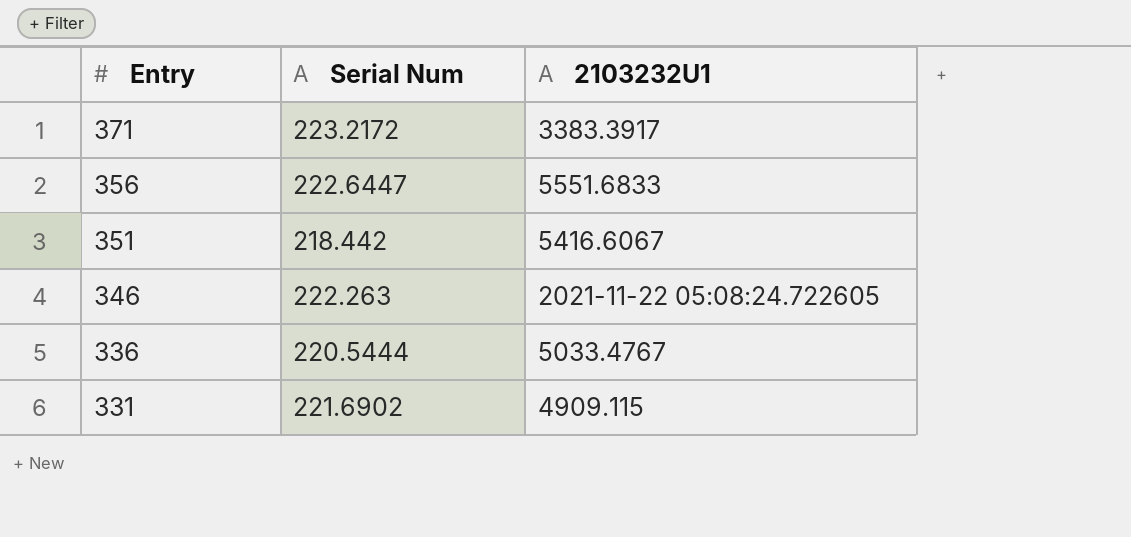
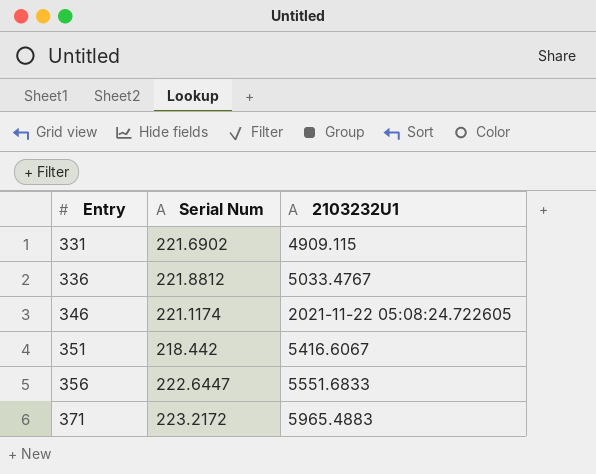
row order: Entry descending -> Entry ascending
336 | Serial Num: 220.5444 -> 221.8812
346 | Serial Num: 222.263 -> 221.1174
371 | 2103232U1: 3383.3917 -> 5965.4883

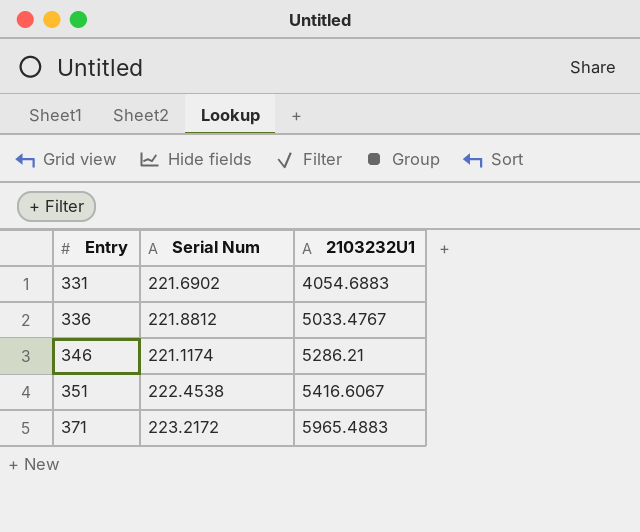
row 356: 222.6447 | 5551.6833 -> none
331 | 2103232U1: 4909.115 -> 4054.6883
346 | 2103232U1: 2021-11-22 05:08:24.722605 -> 5286.21
351 | Serial Num: 218.442 -> 222.4538

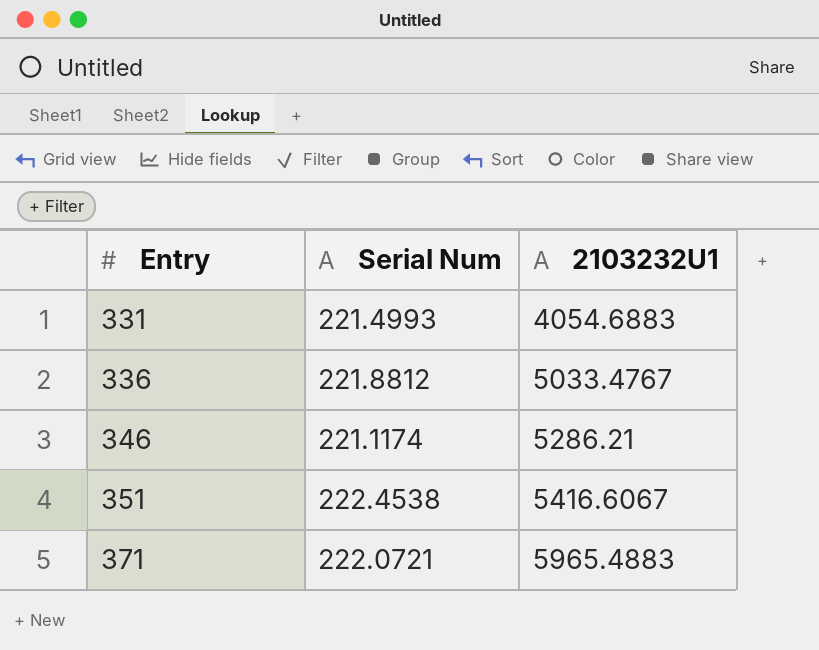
331 | Serial Num: 221.6902 -> 221.4993
371 | Serial Num: 223.2172 -> 222.0721

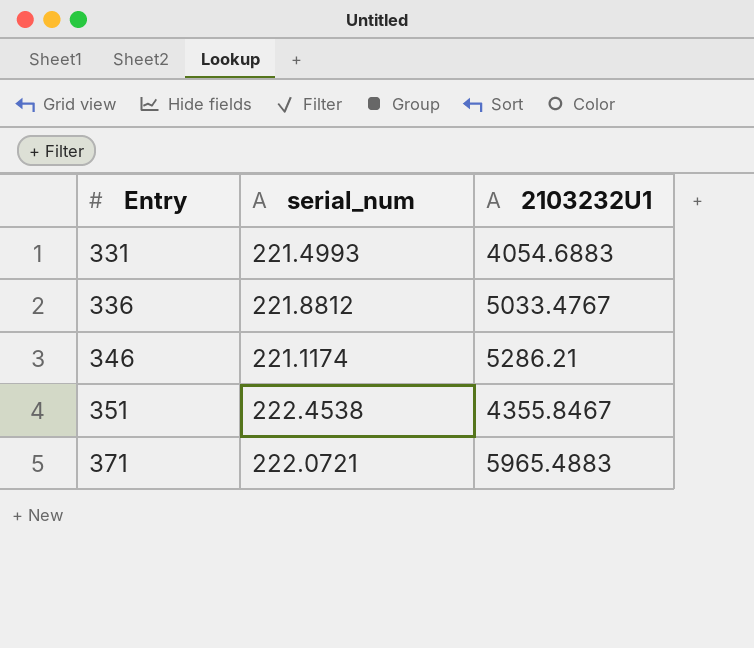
column name: Serial Num -> serial_num
351 | 2103232U1: 5416.6067 -> 4355.8467

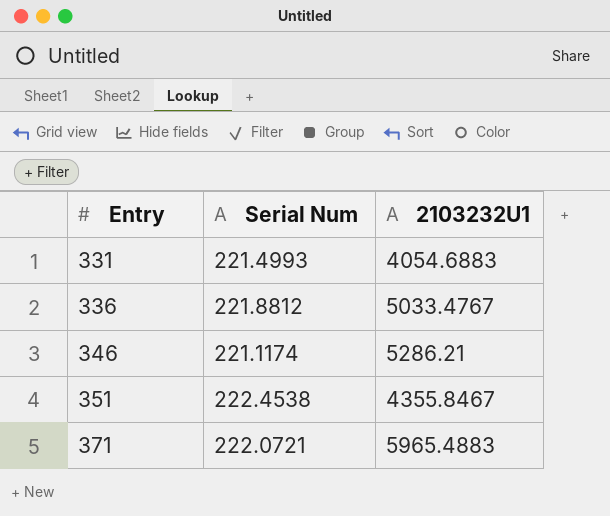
column name: serial_num -> Serial Num

